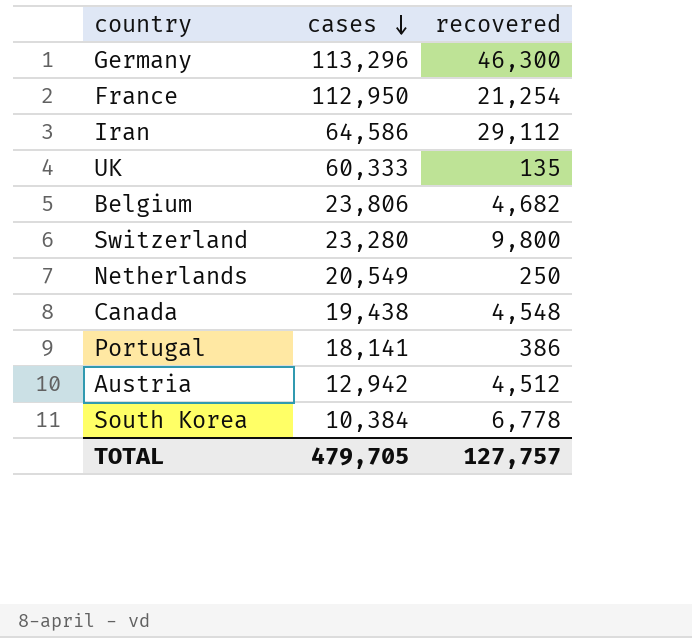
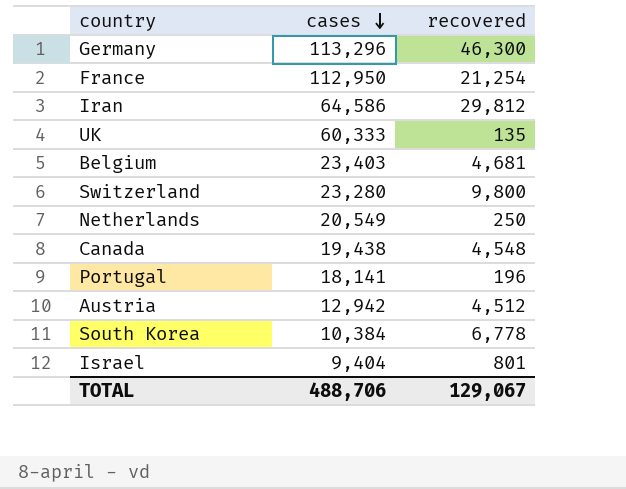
Iran | recovered: 29,112 -> 29,812
Belgium | cases: 23,806 -> 23,403
Belgium | recovered: 4,682 -> 4,681
Portugal | recovered: 386 -> 196
row Israel: none -> 9,404 | 801
TOTAL | cases: 479,705 -> 488,706
TOTAL | recovered: 127,757 -> 129,067

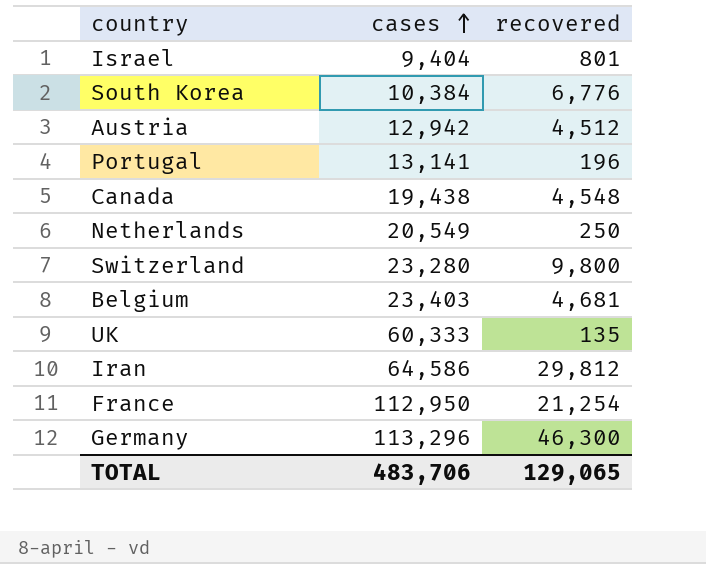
row order: cases descending -> cases ascending
South Korea | recovered: 6,778 -> 6,776
Portugal | cases: 18,141 -> 13,141
TOTAL | cases: 488,706 -> 483,706
TOTAL | recovered: 129,067 -> 129,065

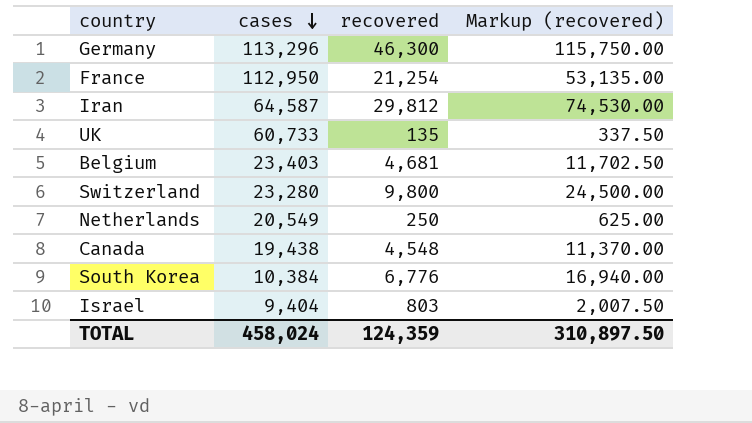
row order: cases ascending -> cases descending
column Markup (recovered) | formula: none -> [recovered] * 2.5
row Austria: 12,942 | 4,512 -> none
row Portugal: 13,141 | 196 -> none
Iran | cases: 64,586 -> 64,587
UK | cases: 60,333 -> 60,733
Israel | recovered: 801 -> 803
TOTAL | cases: 483,706 -> 458,024
TOTAL | recovered: 129,065 -> 124,359

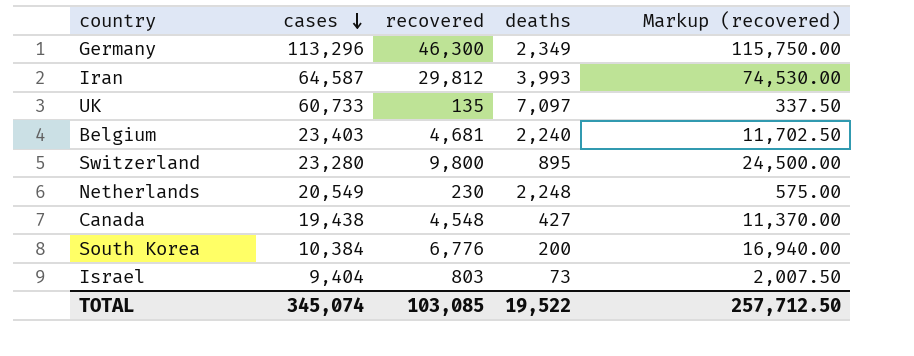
column deaths | position: none -> 4
row France: 112,950 | 21,254 | 53,135.00 -> none
Netherlands | recovered: 250 -> 230
Netherlands | Markup (recovered): 625.00 -> 575.00
TOTAL | cases: 458,024 -> 345,074
TOTAL | recovered: 124,359 -> 103,085
TOTAL | Markup (recovered): 310,897.50 -> 257,712.50

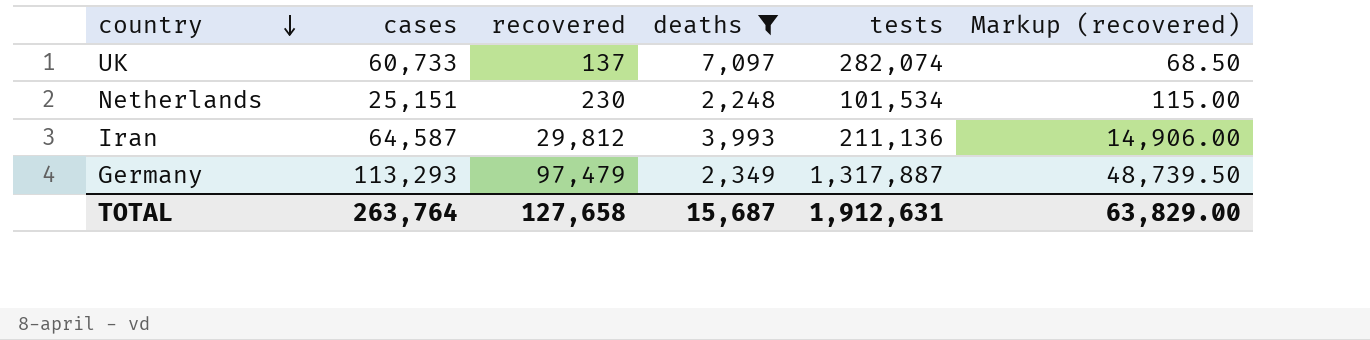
filter: none -> deaths >= 2,248
row order: cases descending -> country descending
column tests | position: none -> 5
column Markup (recovered) | formula: [recovered] * 2.5 -> [recovered] * 0.5
UK | recovered: 135 -> 137
Netherlands | cases: 20,549 -> 25,151
Germany | cases: 113,296 -> 113,293
Germany | recovered: 46,300 -> 97,479
TOTAL | cases: 345,074 -> 263,764
TOTAL | recovered: 103,085 -> 127,658
TOTAL | deaths: 19,522 -> 15,687
TOTAL | Markup (recovered): 257,712.50 -> 63,829.00

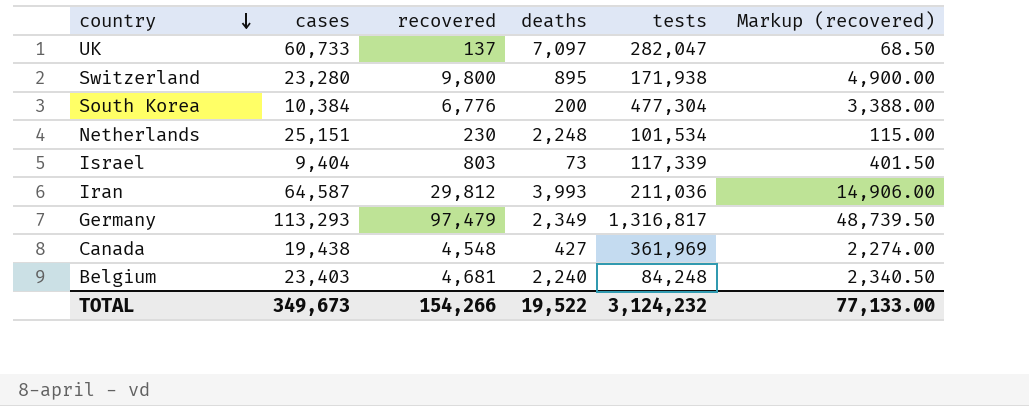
filter: deaths >= 2,248 -> none
UK | tests: 282,074 -> 282,047
Iran | tests: 211,136 -> 211,036
Germany | tests: 1,317,887 -> 1,316,817
TOTAL | cases: 263,764 -> 349,673
TOTAL | recovered: 127,658 -> 154,266
TOTAL | deaths: 15,687 -> 19,522
TOTAL | tests: 1,912,631 -> 3,124,232
TOTAL | Markup (recovered): 63,829.00 -> 77,133.00

